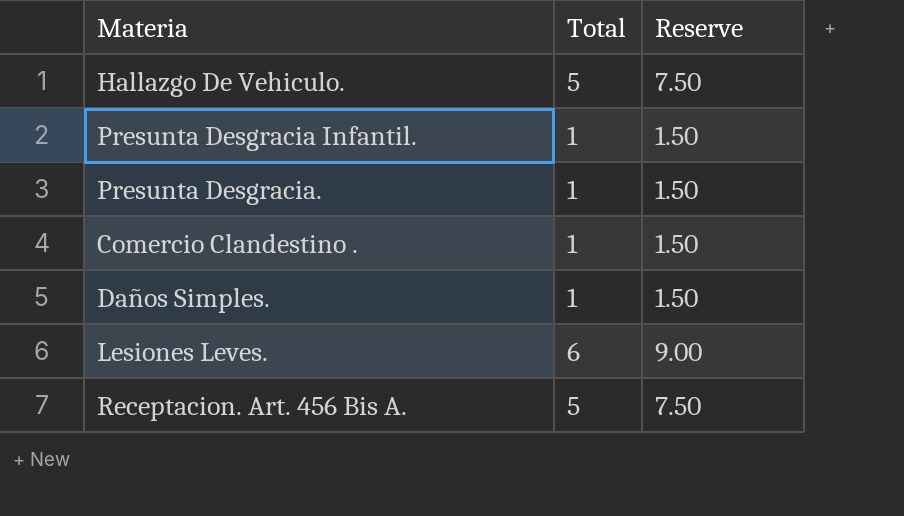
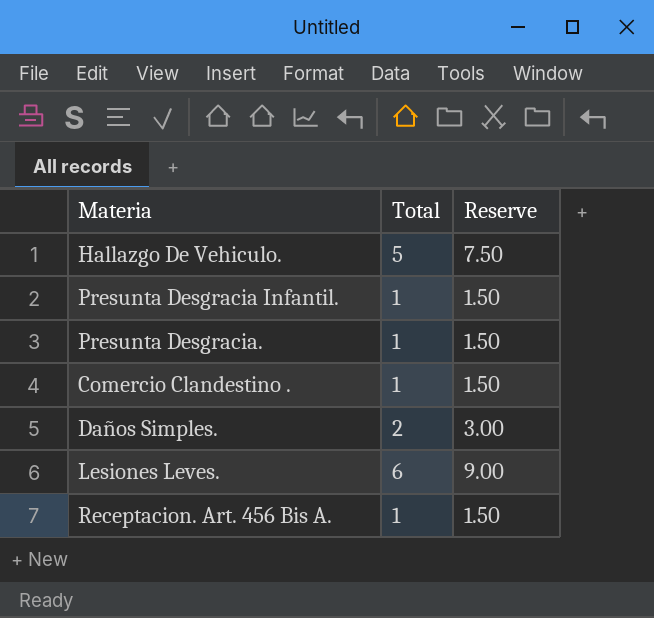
Daños Simples. | Total: 1 -> 2
Daños Simples. | Reserve: 1.50 -> 3.00
Receptacion. Art. 456 Bis A. | Total: 5 -> 1
Receptacion. Art. 456 Bis A. | Reserve: 7.50 -> 1.50

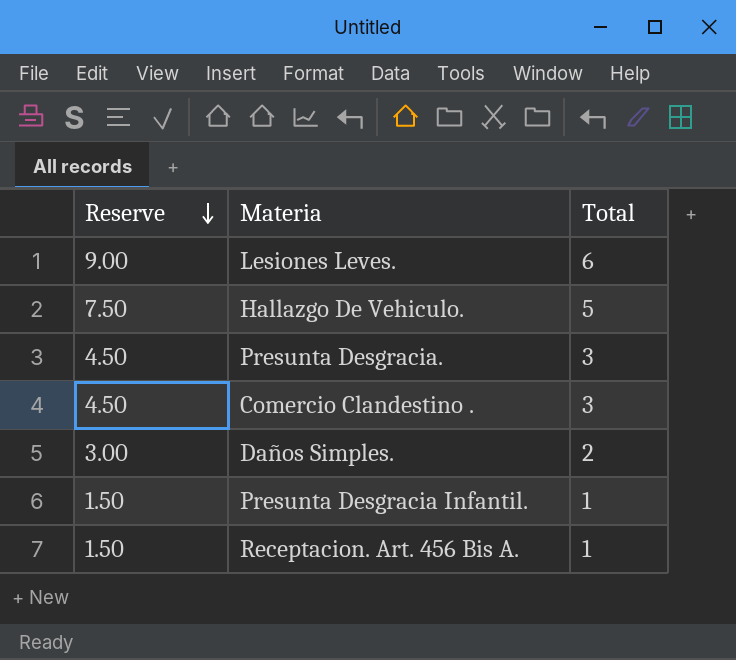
row order: none -> Reserve descending
column Reserve | position: 3 -> 1
Presunta Desgracia. | Reserve: 1.50 -> 4.50
Presunta Desgracia. | Total: 1 -> 3
Comercio Clandestino . | Reserve: 1.50 -> 4.50
Comercio Clandestino . | Total: 1 -> 3

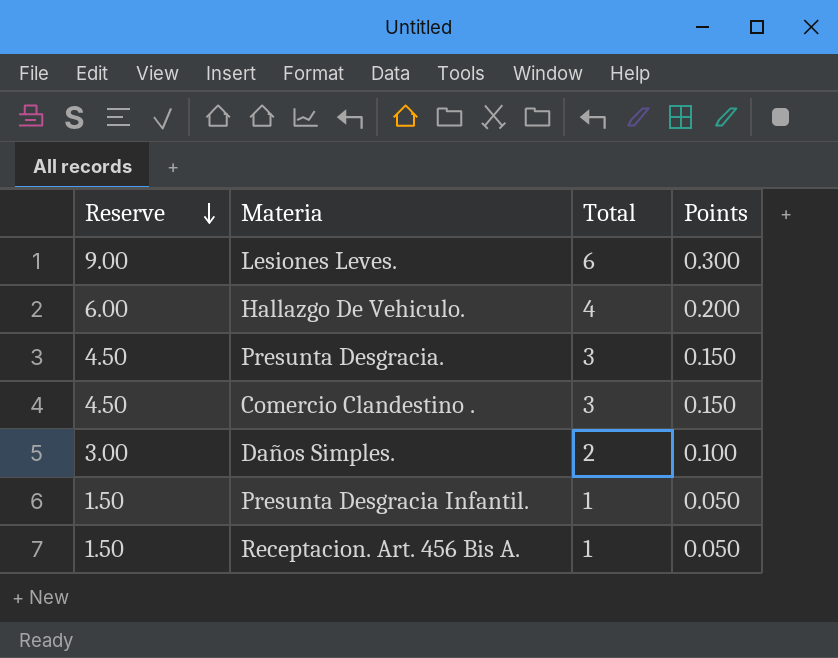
column Points | formula: none -> [Total] * 0.05
Hallazgo De Vehiculo. | Reserve: 7.50 -> 6.00
Hallazgo De Vehiculo. | Total: 5 -> 4

